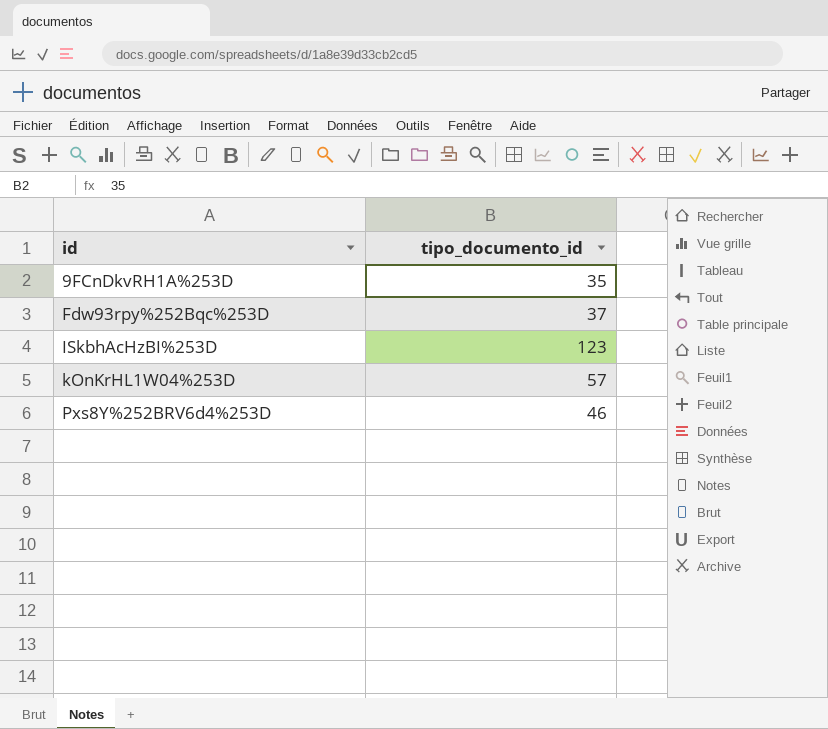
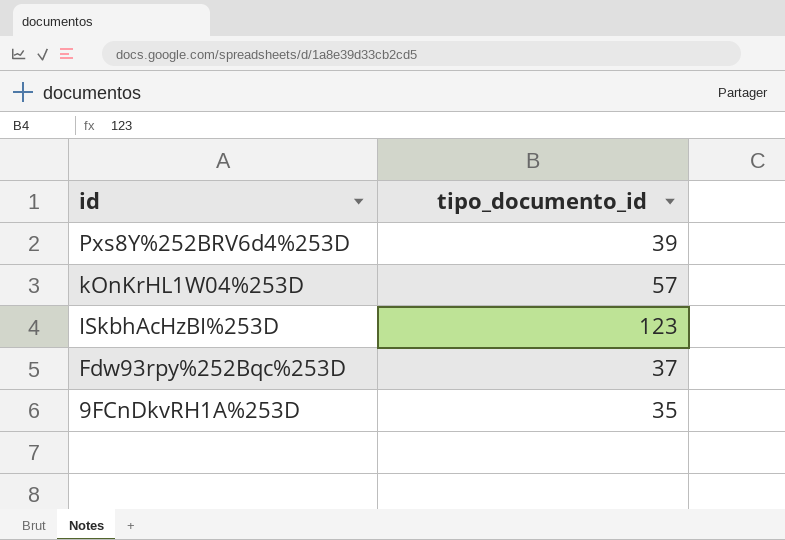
row order: id ascending -> id descending
Pxs8Y%252BRV6d4%253D | tipo_documento_id: 46 -> 39

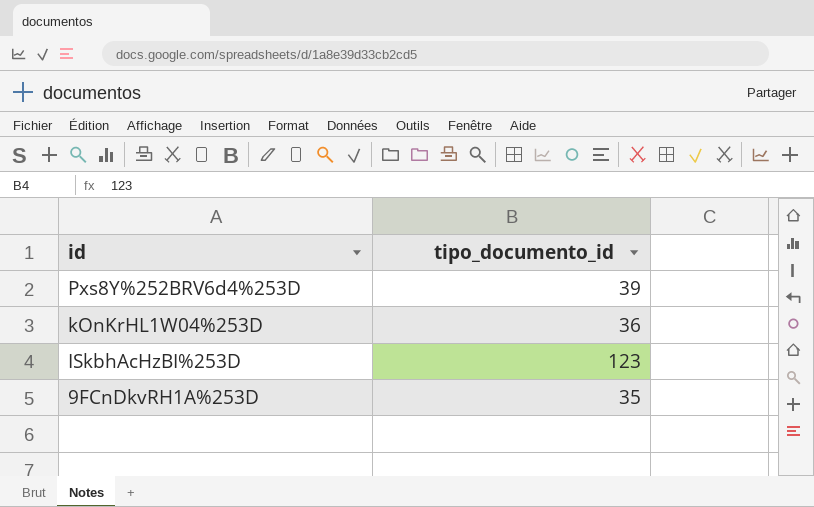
row Fdw93rpy%252Bqc%253D: 37 -> none
kOnKrHL1W04%253D | tipo_documento_id: 57 -> 36

